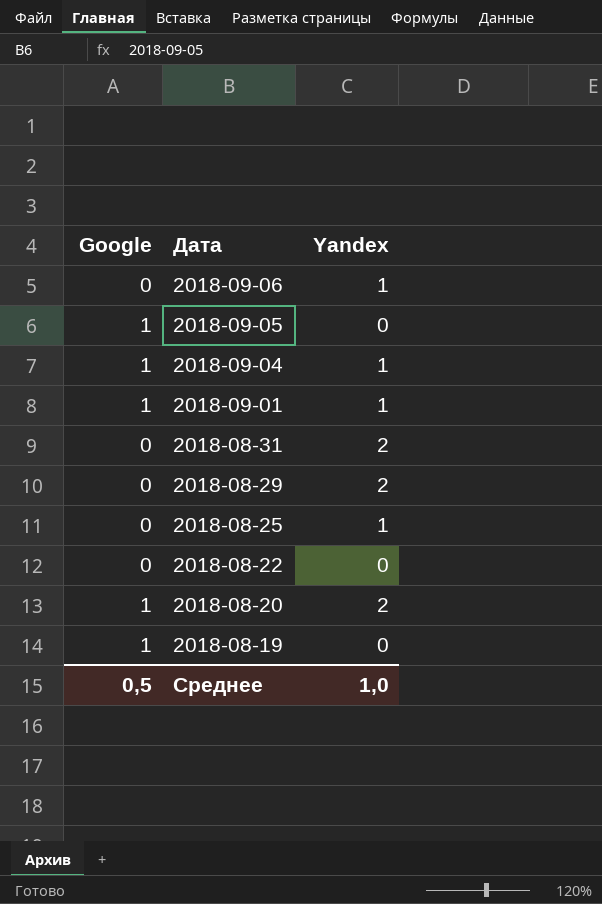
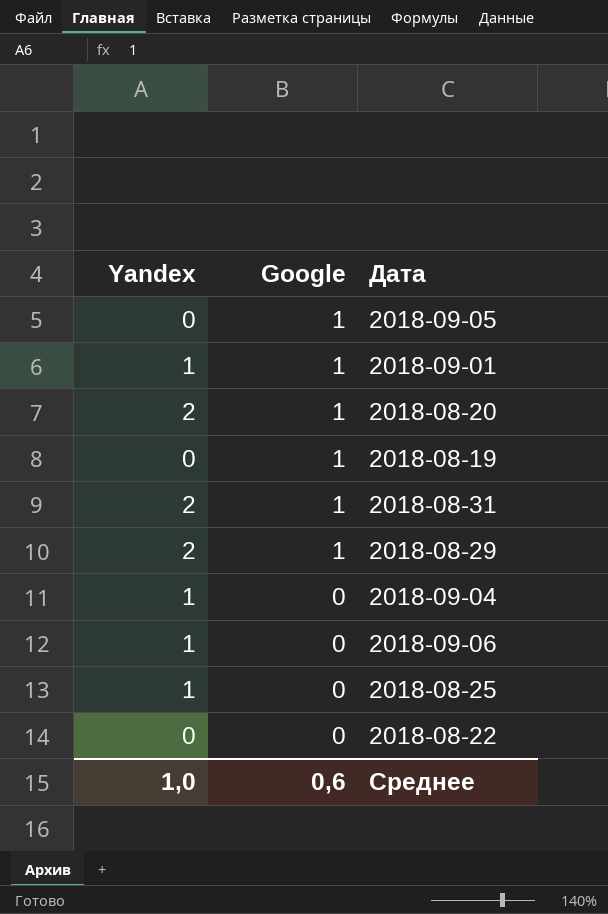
row order: Дата descending -> Google descending
column Yandex | position: 3 -> 1
2018-08-31 | Google: 0 -> 1
2018-08-29 | Google: 0 -> 1
2018-09-04 | Google: 1 -> 0
Среднее | Google: 0,5 -> 0,6

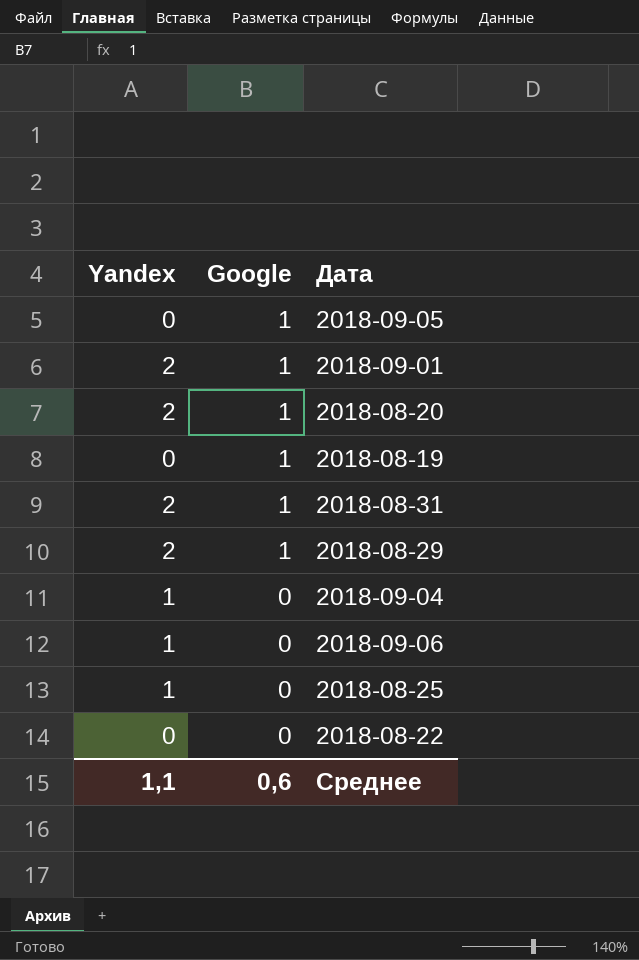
2018-09-01 | Yandex: 1 -> 2
Среднее | Yandex: 1,0 -> 1,1

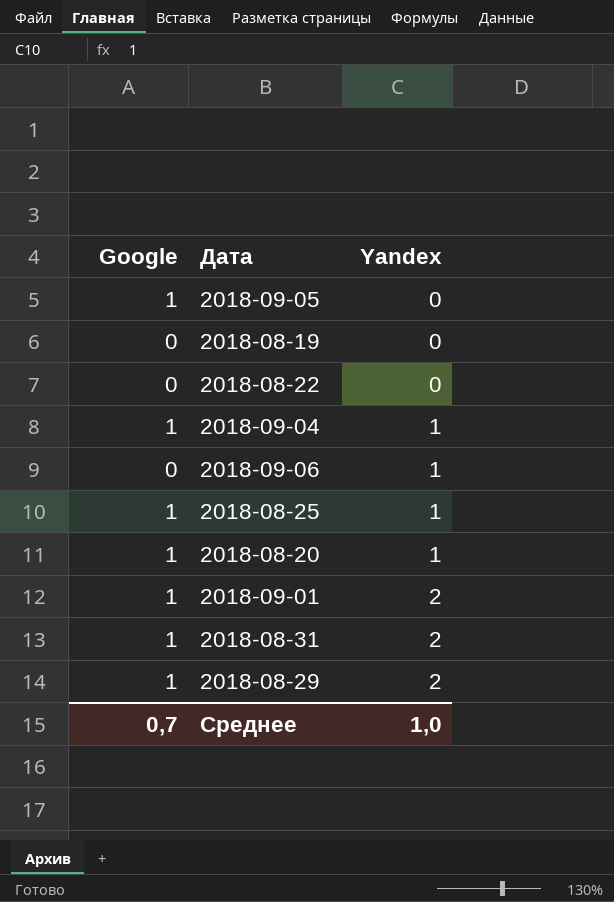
row order: Google descending -> Yandex ascending
column Yandex | position: 1 -> 3
2018-08-19 | Google: 1 -> 0
2018-09-04 | Google: 0 -> 1
2018-08-25 | Google: 0 -> 1
2018-08-20 | Yandex: 2 -> 1
Среднее | Google: 0,6 -> 0,7
Среднее | Yandex: 1,1 -> 1,0

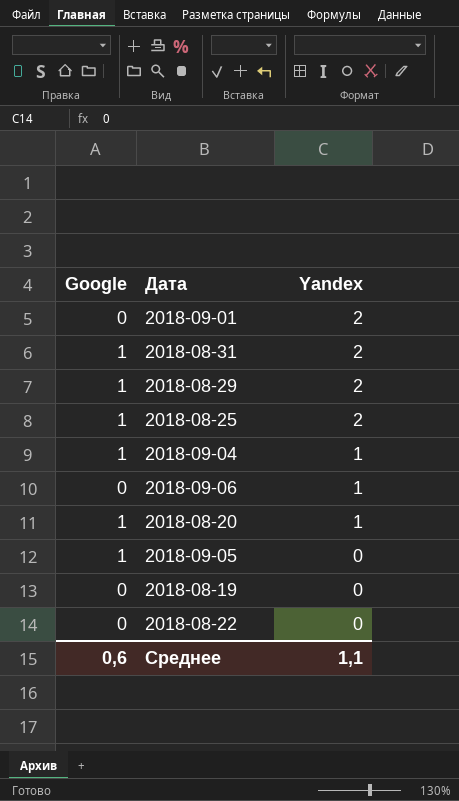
row order: Yandex ascending -> Yandex descending
2018-09-01 | Google: 1 -> 0
2018-08-25 | Yandex: 1 -> 2
Среднее | Google: 0,7 -> 0,6
Среднее | Yandex: 1,0 -> 1,1

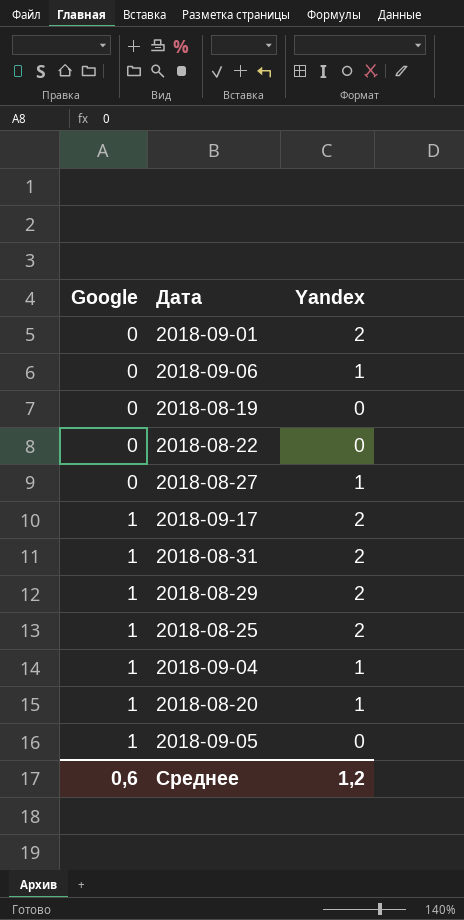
row order: Yandex descending -> Google ascending
row 2018-08-27: none -> 0 | 1
row 2018-09-17: none -> 1 | 2
Среднее | Yandex: 1,1 -> 1,2

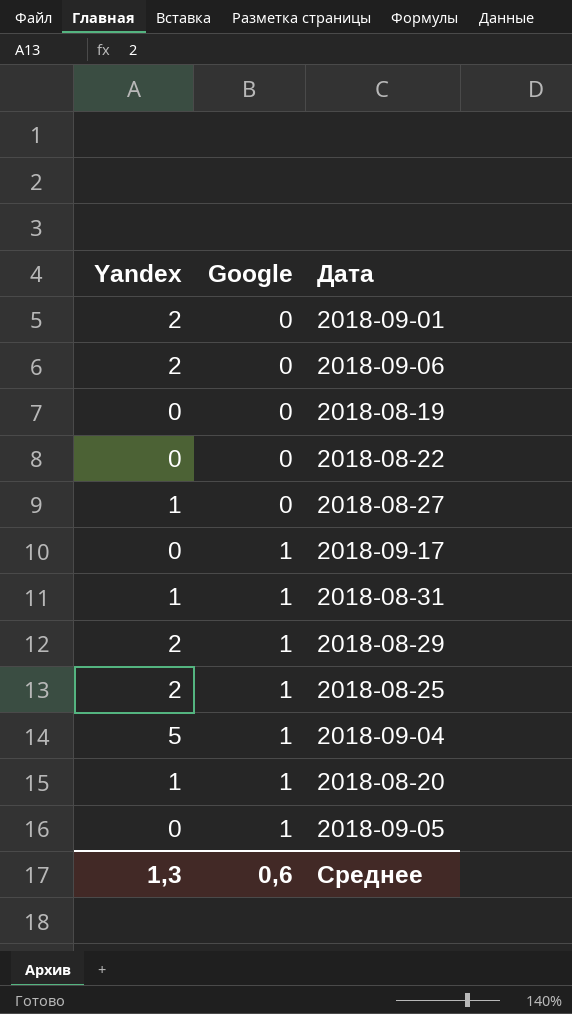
column Yandex | position: 3 -> 1
2018-09-06 | Yandex: 1 -> 2
2018-09-17 | Yandex: 2 -> 0
2018-08-31 | Yandex: 2 -> 1
2018-09-04 | Yandex: 1 -> 5
Среднее | Yandex: 1,2 -> 1,3

